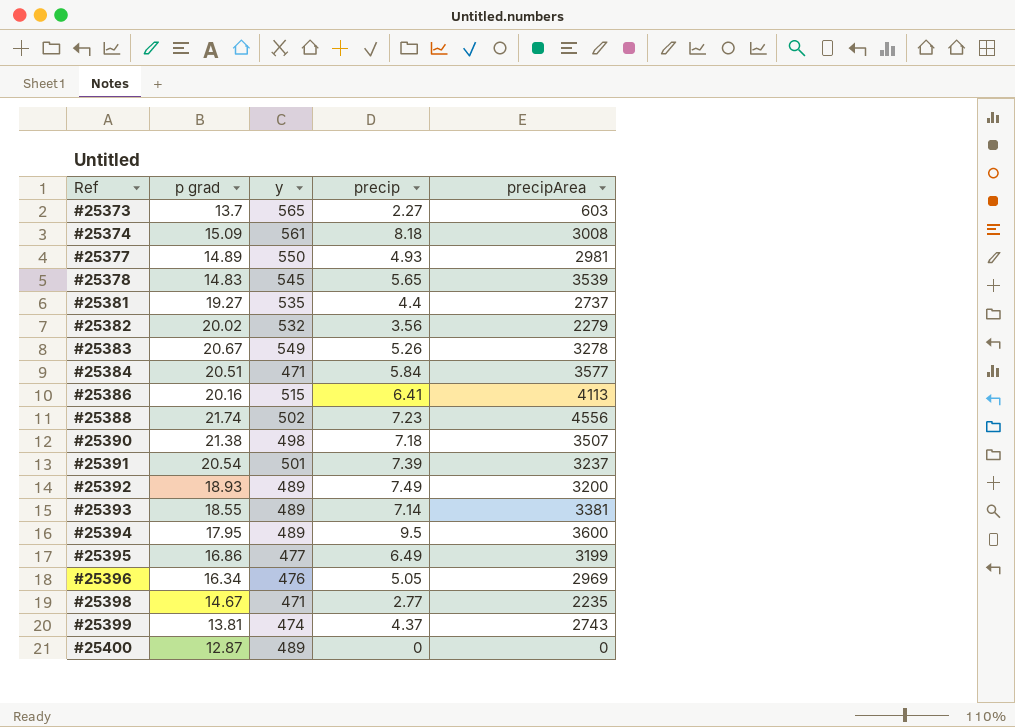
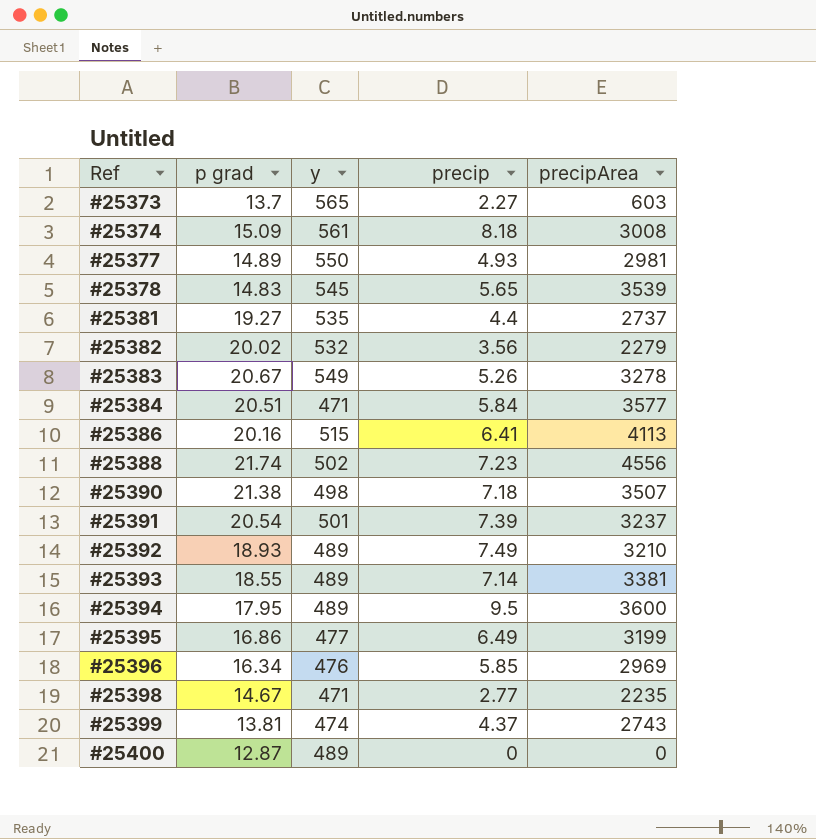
#25392 | precipArea: 3200 -> 3210
#25396 | precip: 5.05 -> 5.85

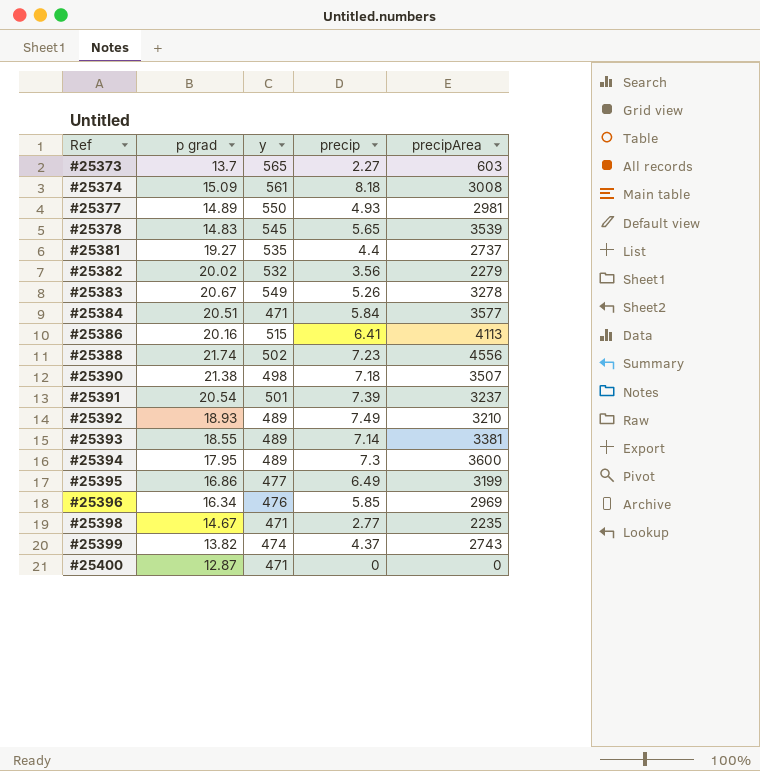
#25394 | precip: 9.5 -> 7.3
#25399 | p grad: 13.81 -> 13.82
#25400 | y: 489 -> 471

